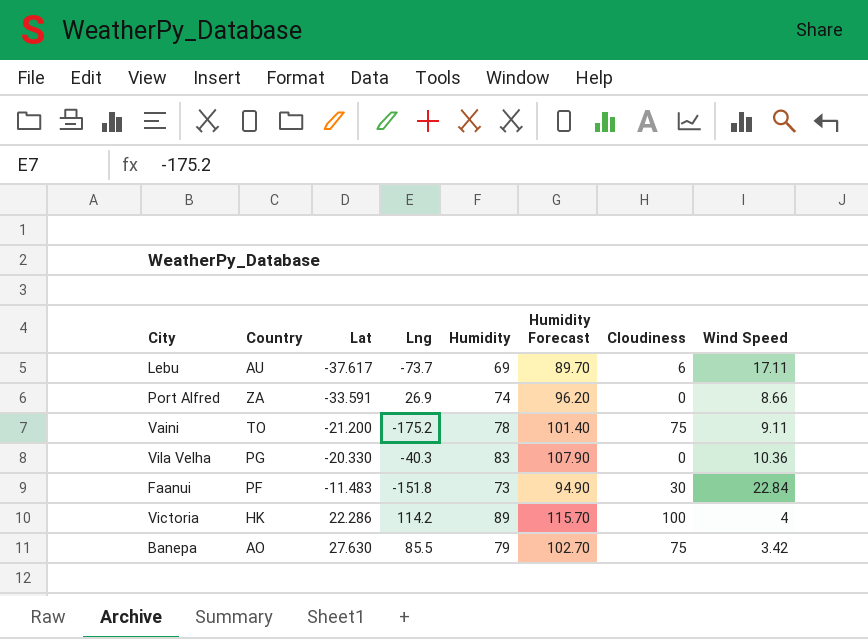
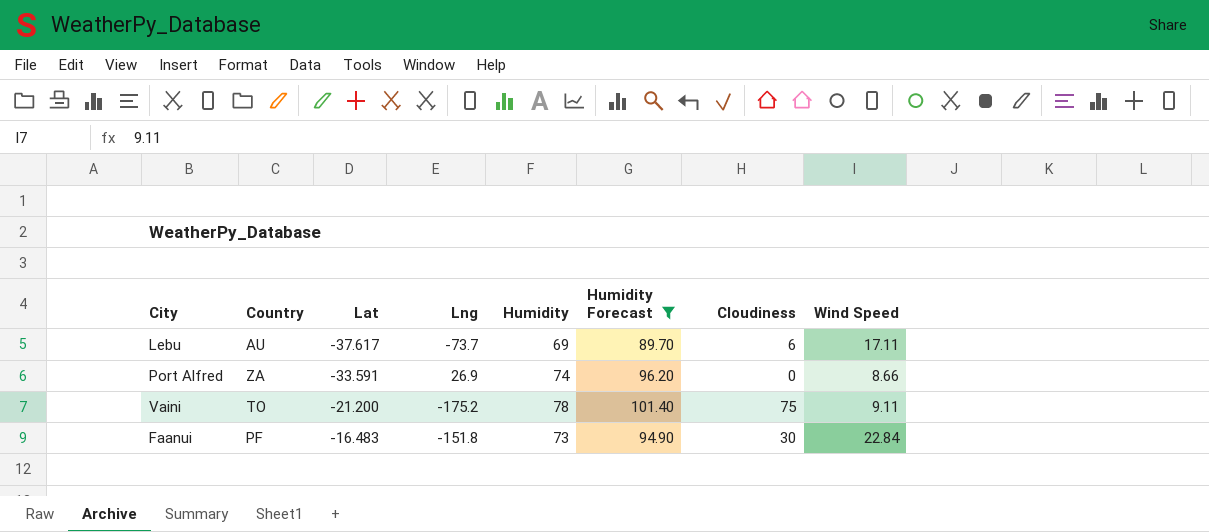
filter: none -> Humidity Forecast <= 101.40
Faanui | Lat: -11.483 -> -16.483

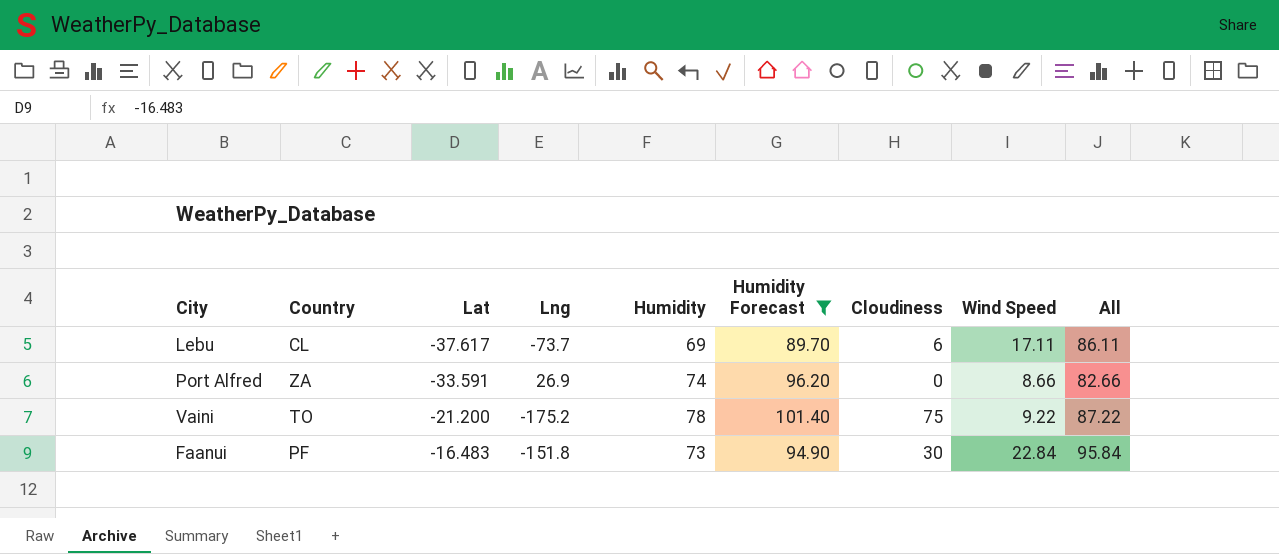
column All | formula: none -> [Humidity] + [Wind Speed]
Lebu | Country: AU -> CL
Vaini | Wind Speed: 9.11 -> 9.22

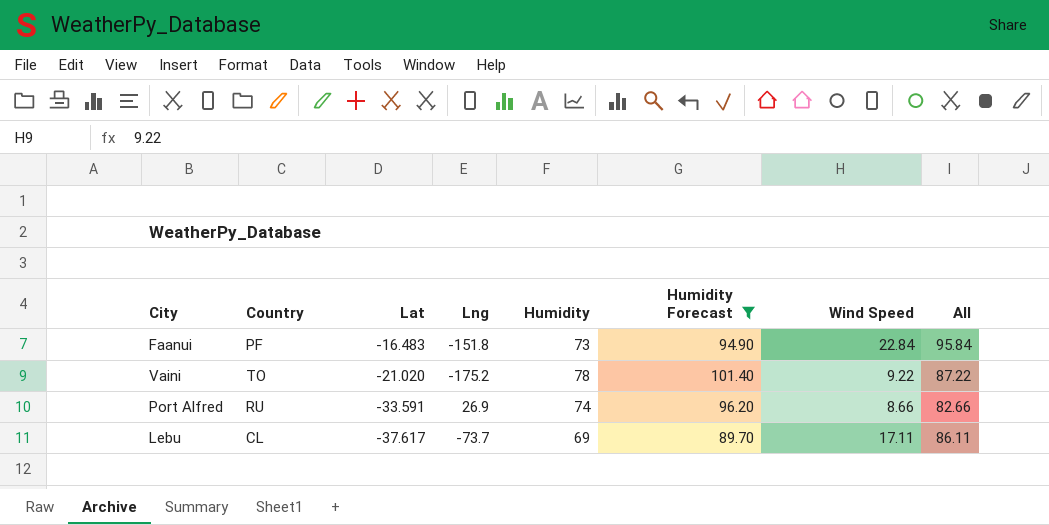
row order: Lat ascending -> Lat descending
column Cloudiness | position: 7 -> none
Vaini | Lat: -21.200 -> -21.020
Port Alfred | Country: ZA -> RU

